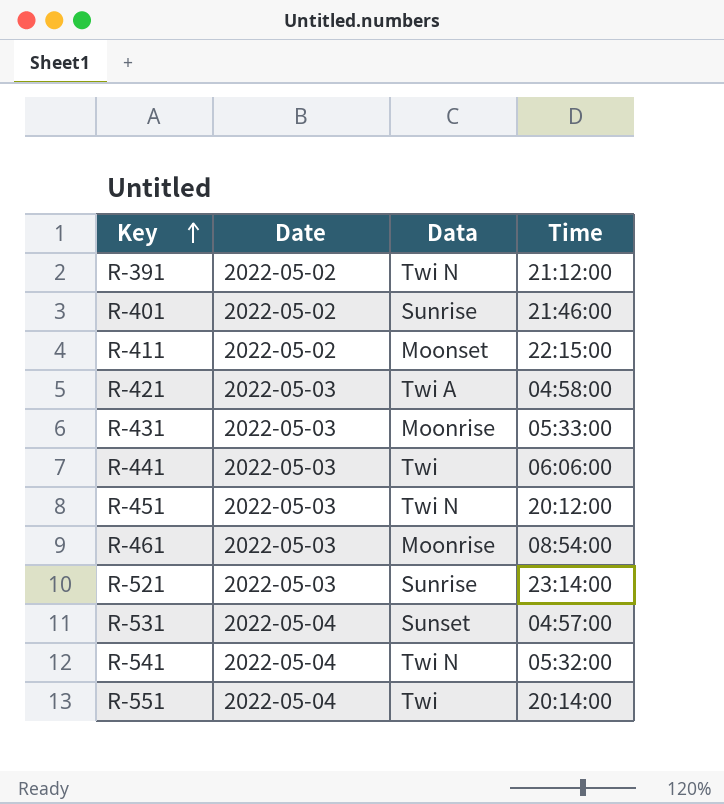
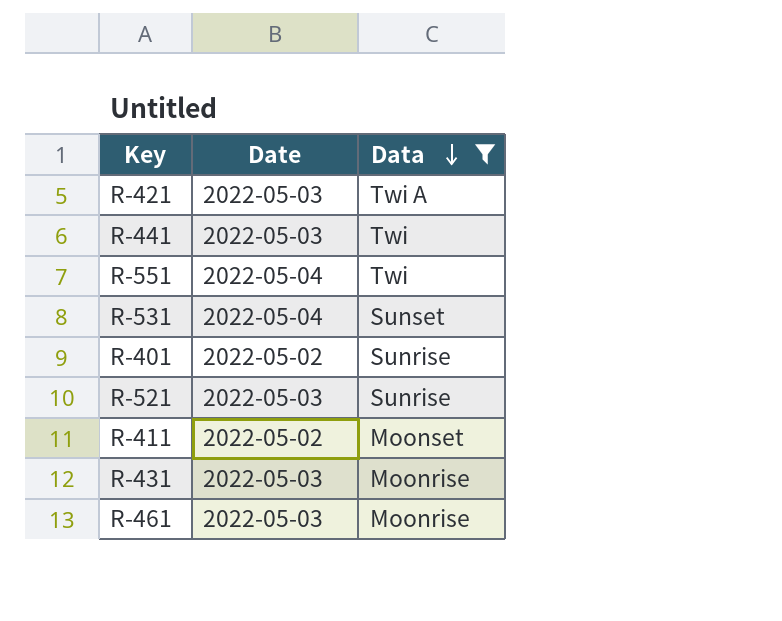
filter: none -> Data != Twi N
row order: Key ascending -> Data descending
column Time | position: 4 -> none

